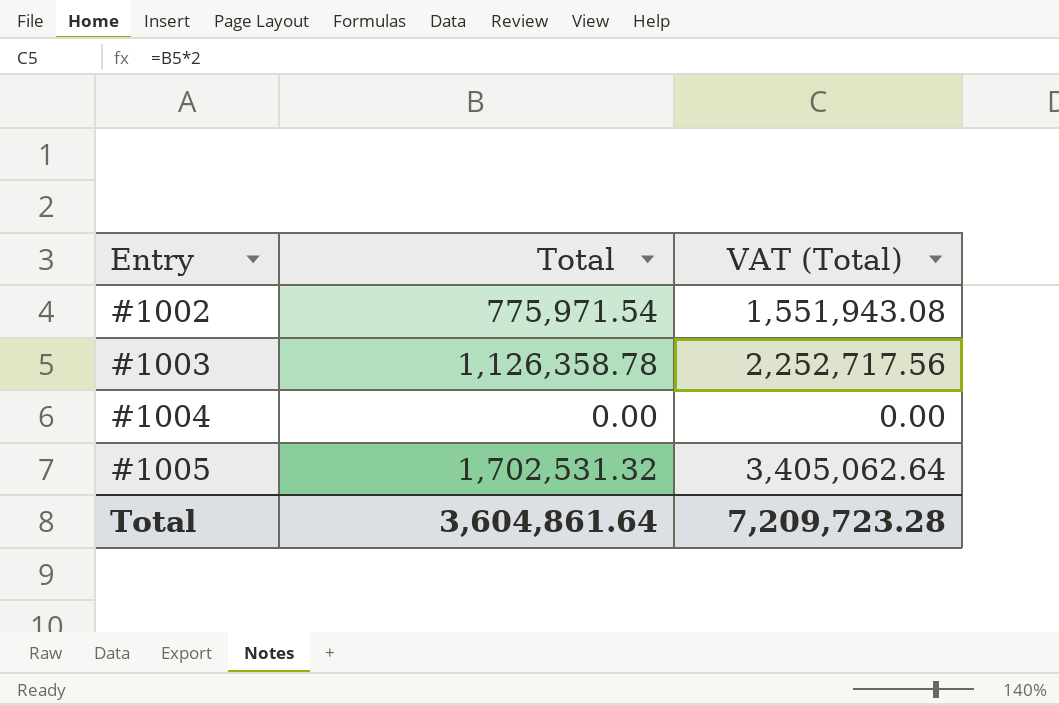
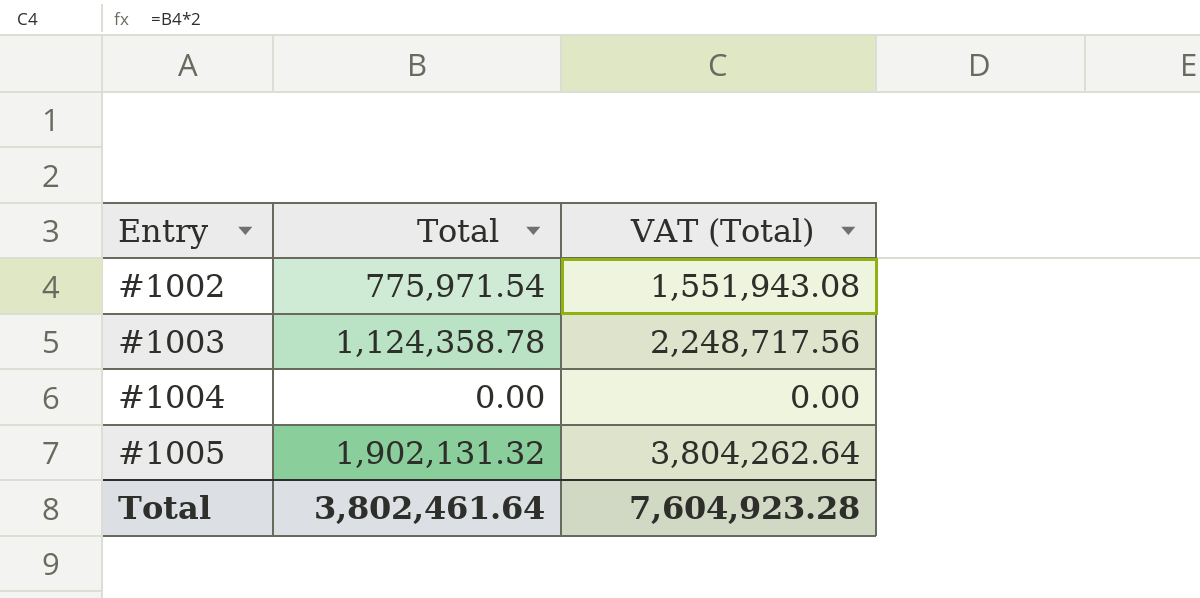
#1003 | Total: 1,126,358.78 -> 1,124,358.78
#1003 | VAT (Total): 2,252,717.56 -> 2,248,717.56
#1005 | Total: 1,702,531.32 -> 1,902,131.32
#1005 | VAT (Total): 3,405,062.64 -> 3,804,262.64
Total | Total: 3,604,861.64 -> 3,802,461.64
Total | VAT (Total): 7,209,723.28 -> 7,604,923.28

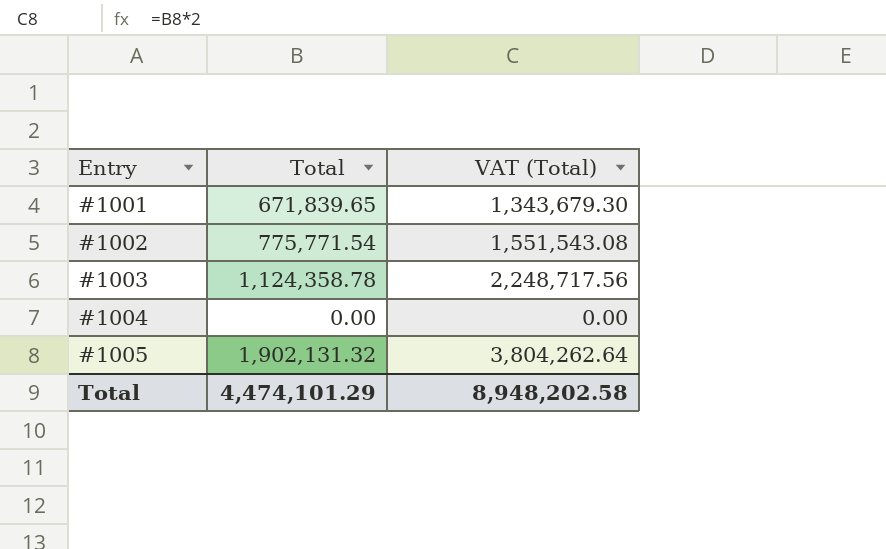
row #1001: none -> 671,839.65 | 1,343,679.30
#1002 | Total: 775,971.54 -> 775,771.54
#1002 | VAT (Total): 1,551,943.08 -> 1,551,543.08
Total | Total: 3,802,461.64 -> 4,474,101.29
Total | VAT (Total): 7,604,923.28 -> 8,948,202.58

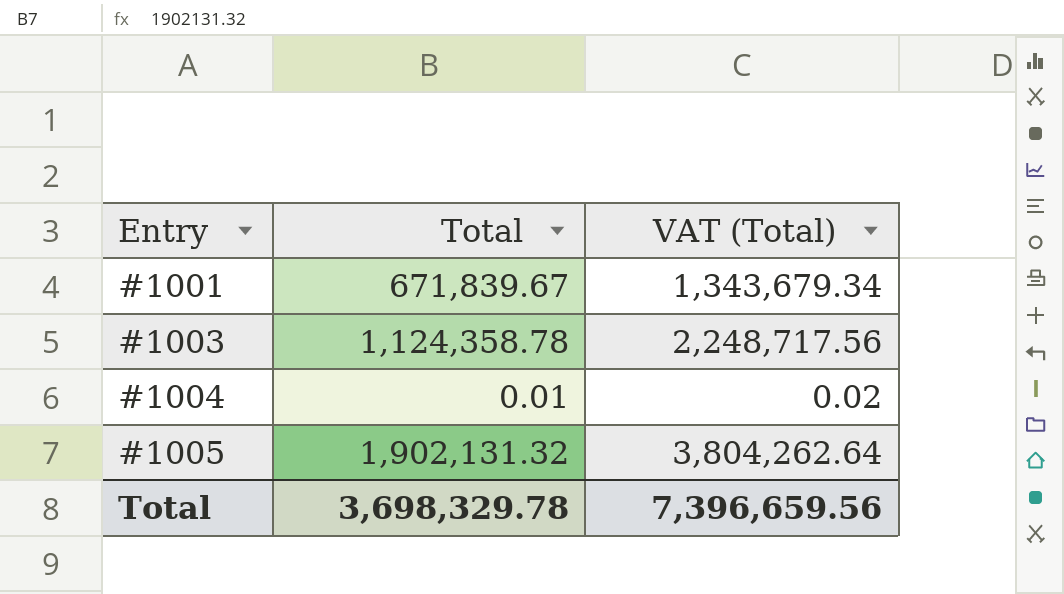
row #1002: 775,771.54 | 1,551,543.08 -> none
#1001 | Total: 671,839.65 -> 671,839.67
#1001 | VAT (Total): 1,343,679.30 -> 1,343,679.34
#1004 | Total: 0.00 -> 0.01
#1004 | VAT (Total): 0.00 -> 0.02
Total | Total: 4,474,101.29 -> 3,698,329.78
Total | VAT (Total): 8,948,202.58 -> 7,396,659.56

